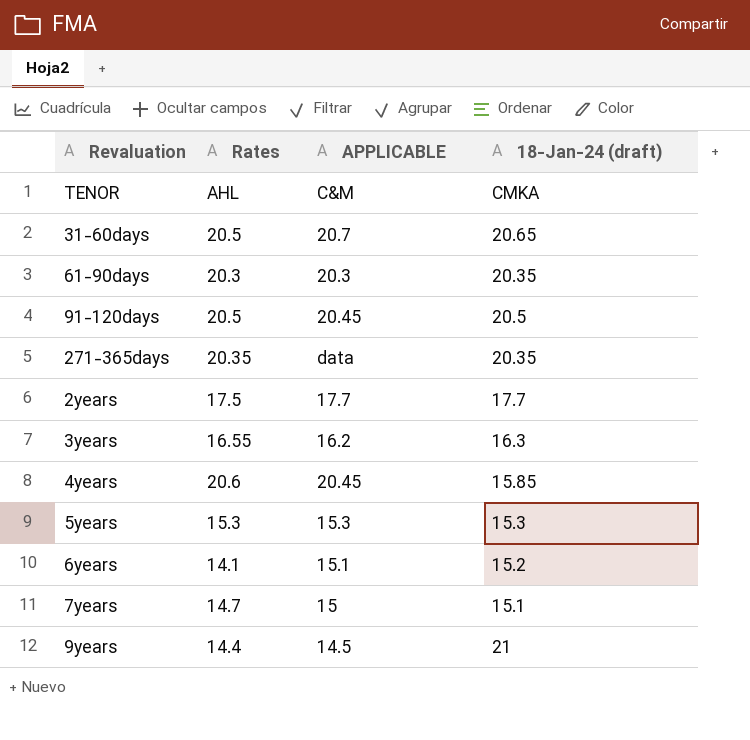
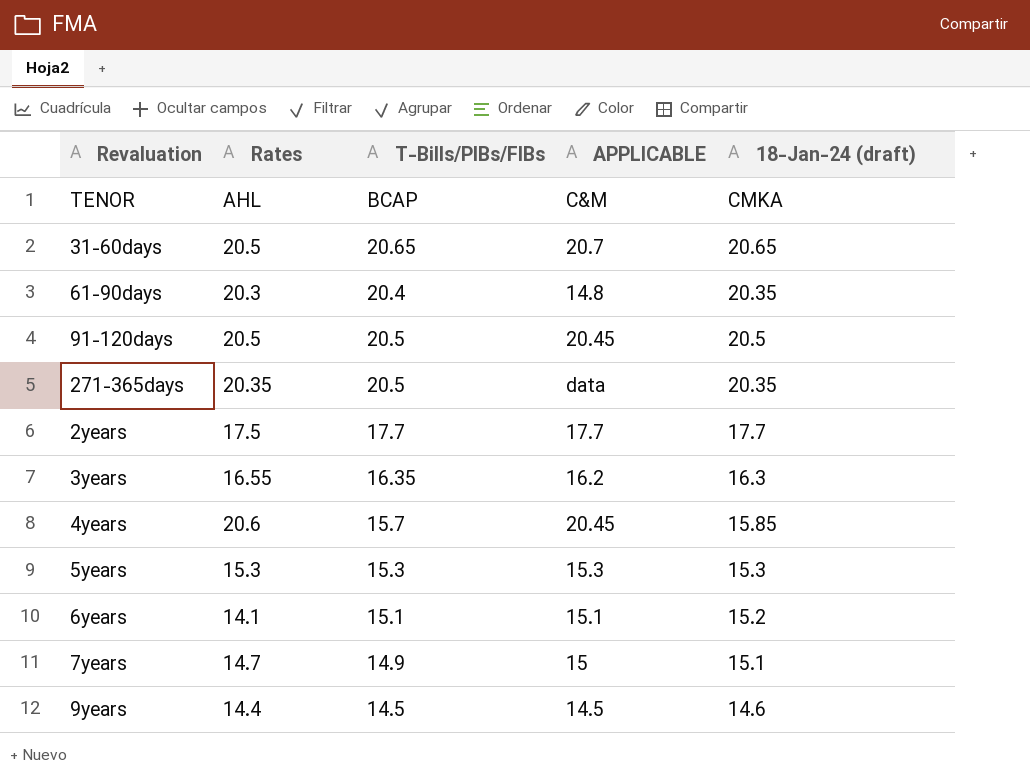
column T-Bills/PIBs/FIBs | position: none -> 3
61-90days | APPLICABLE: 20.3 -> 14.8
9years | 18-Jan-24 (draft): 21 -> 14.6

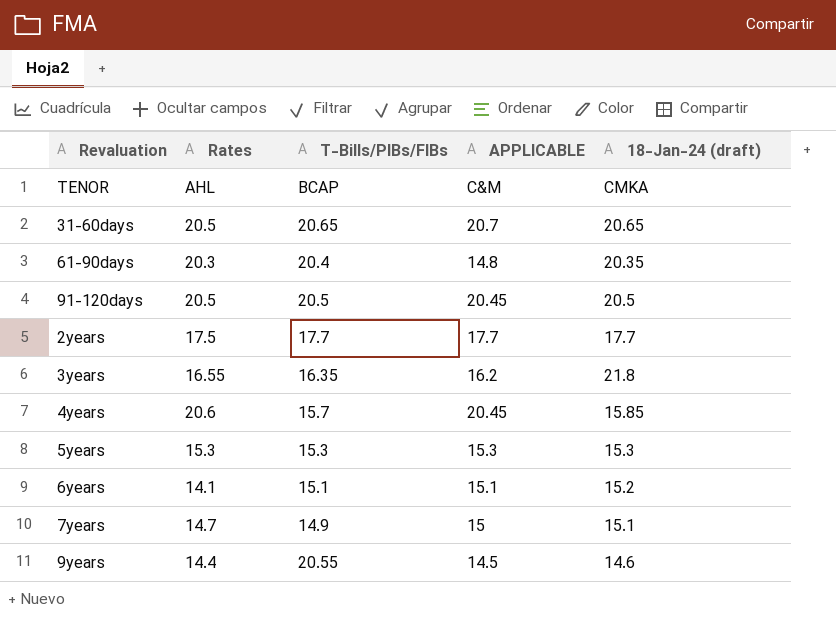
row 271-365days: 20.35 | 20.5 | data | 20.35 -> none
3years | 18-Jan-24 (draft): 16.3 -> 21.8
9years | T-Bills/PIBs/FIBs: 14.5 -> 20.55

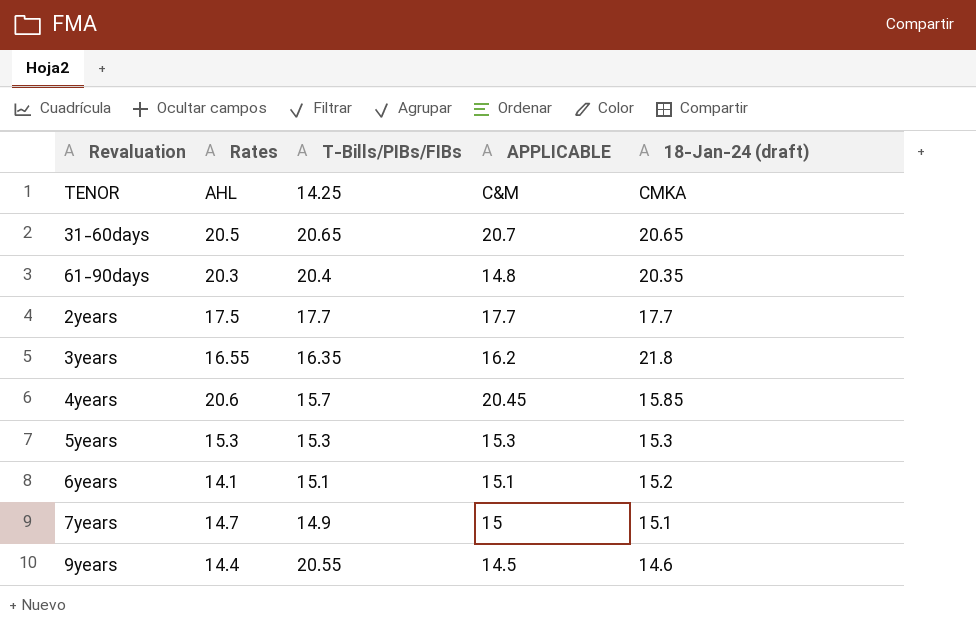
row 91-120days: 20.5 | 20.5 | 20.45 | 20.5 -> none
TENOR | T-Bills/PIBs/FIBs: BCAP -> 14.25

